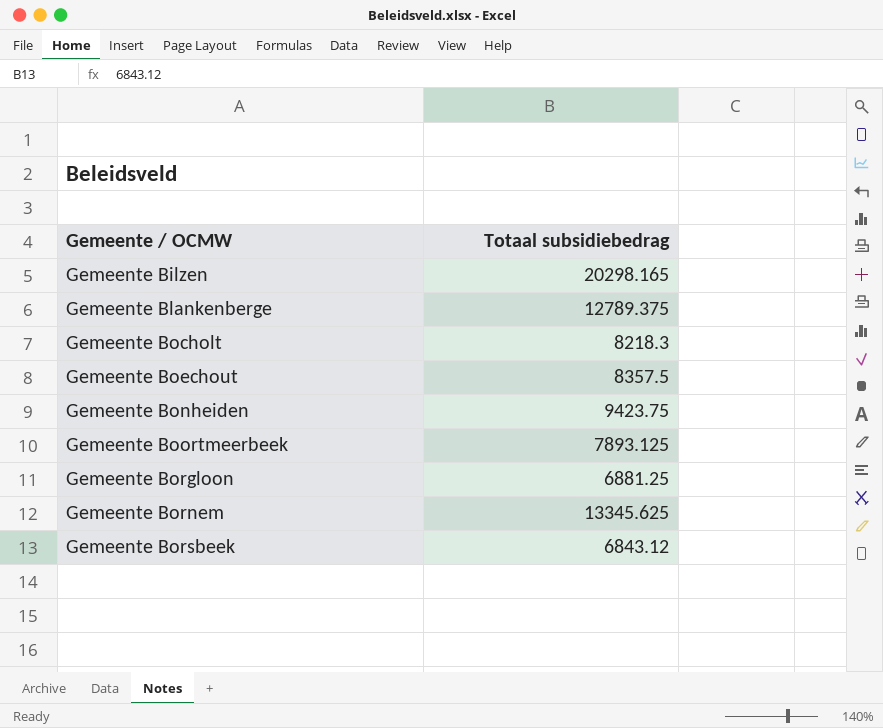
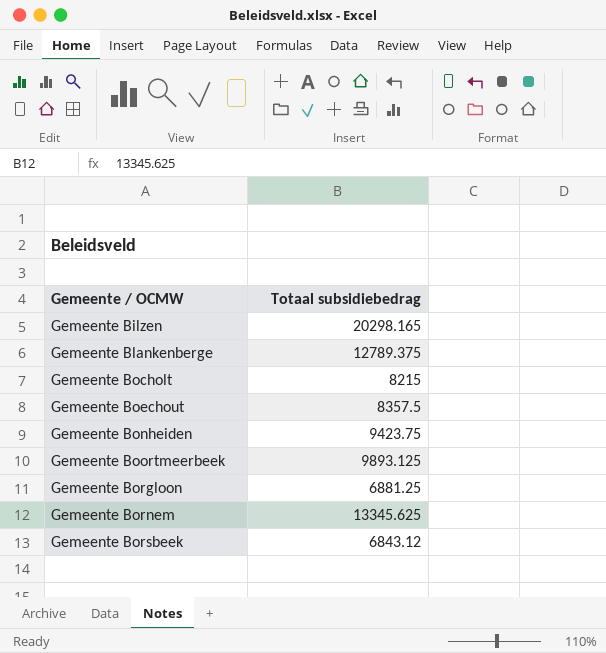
Gemeente Bocholt | Totaal subsidiebedrag: 8218.3 -> 8215
Gemeente Boortmeerbeek | Totaal subsidiebedrag: 7893.125 -> 9893.125

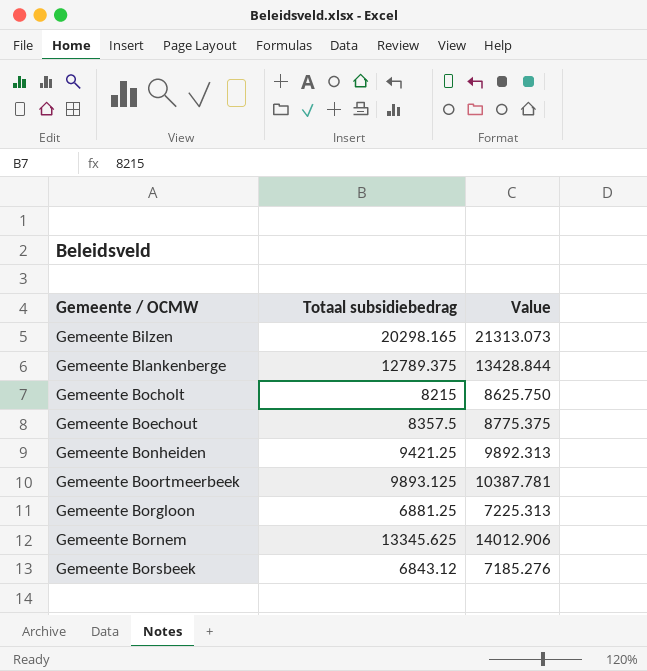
column Value | formula: none -> [Totaal subsidiebedrag] * 1.05
Gemeente Bonheiden | Totaal subsidiebedrag: 9423.75 -> 9421.25

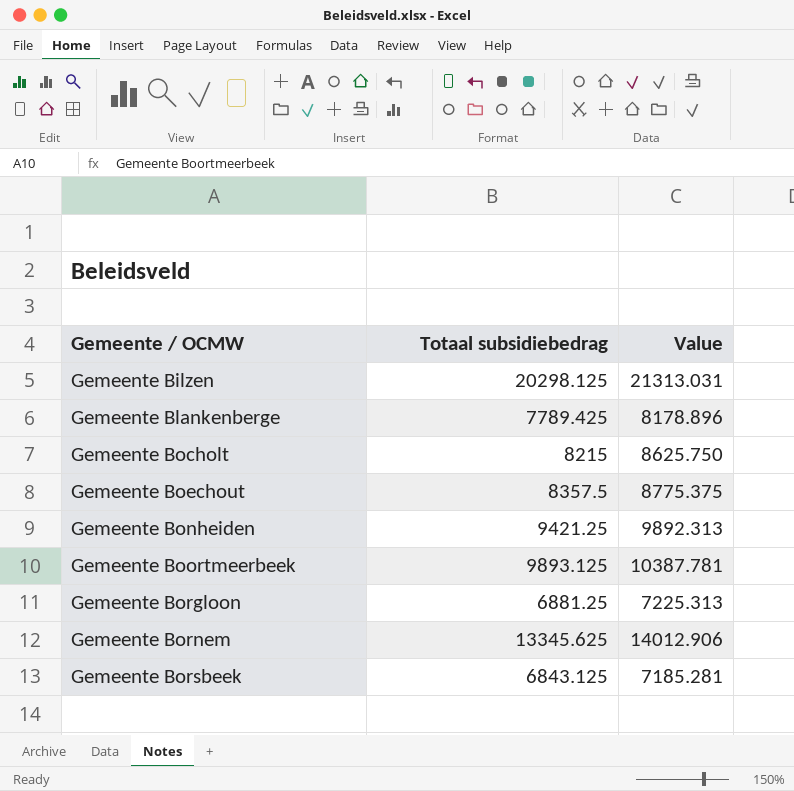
Gemeente Bilzen | Totaal subsidiebedrag: 20298.165 -> 20298.125
Gemeente Bilzen | Value: 21313.073 -> 21313.031
Gemeente Blankenberge | Totaal subsidiebedrag: 12789.375 -> 7789.425
Gemeente Blankenberge | Value: 13428.844 -> 8178.896
Gemeente Borsbeek | Totaal subsidiebedrag: 6843.12 -> 6843.125
Gemeente Borsbeek | Value: 7185.276 -> 7185.281

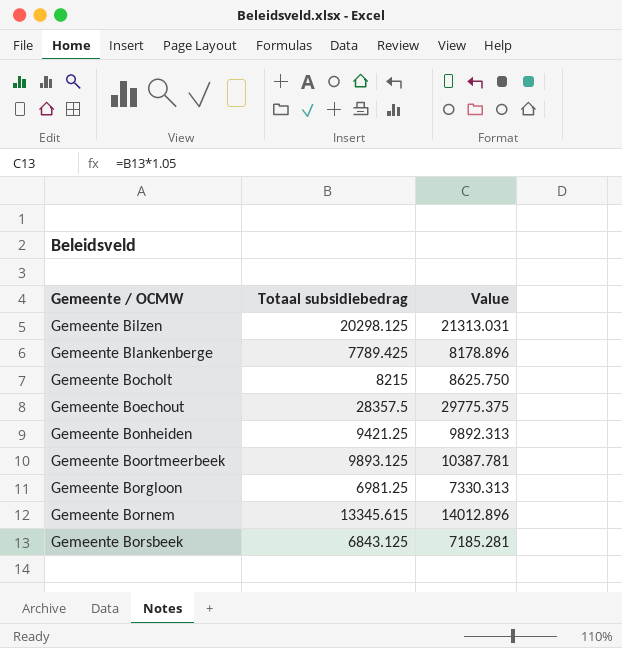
Gemeente Boechout | Totaal subsidiebedrag: 8357.5 -> 28357.5
Gemeente Boechout | Value: 8775.375 -> 29775.375
Gemeente Borgloon | Totaal subsidiebedrag: 6881.25 -> 6981.25
Gemeente Borgloon | Value: 7225.313 -> 7330.313
Gemeente Bornem | Totaal subsidiebedrag: 13345.625 -> 13345.615
Gemeente Bornem | Value: 14012.906 -> 14012.896

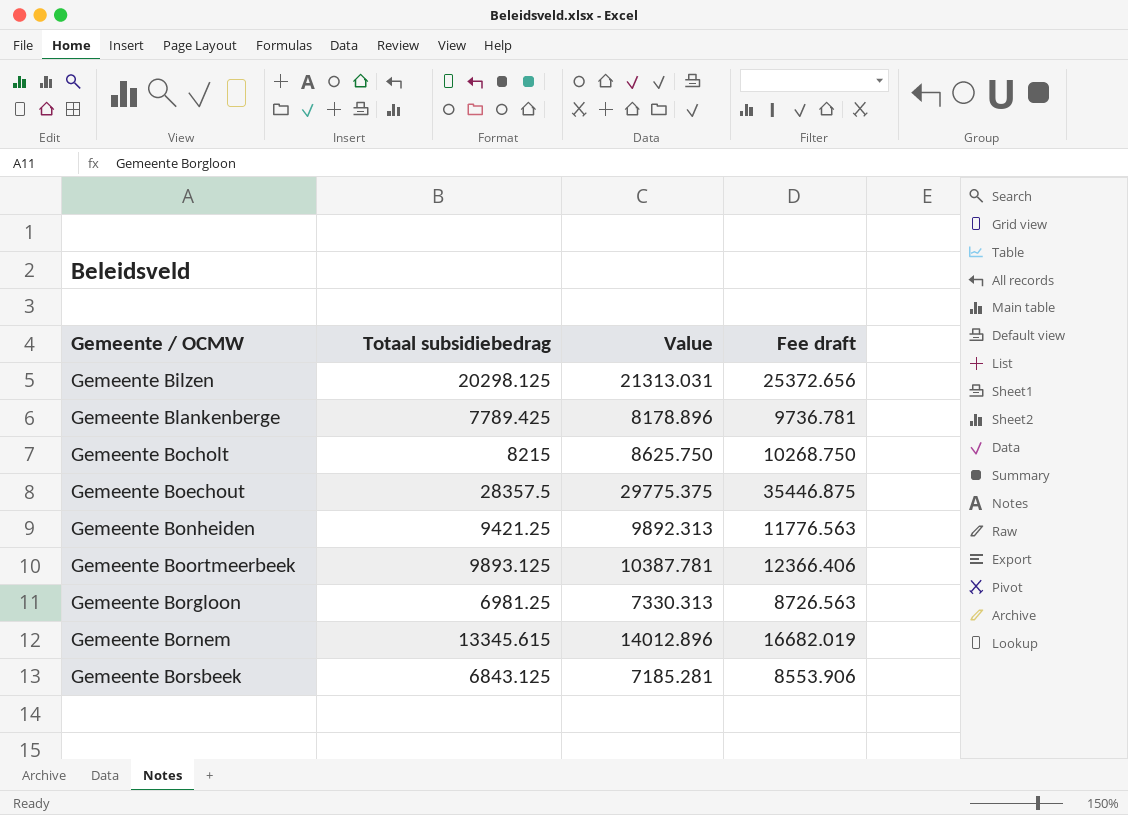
column Fee draft | formula: none -> [Totaal subsidiebedrag] * 1.25

